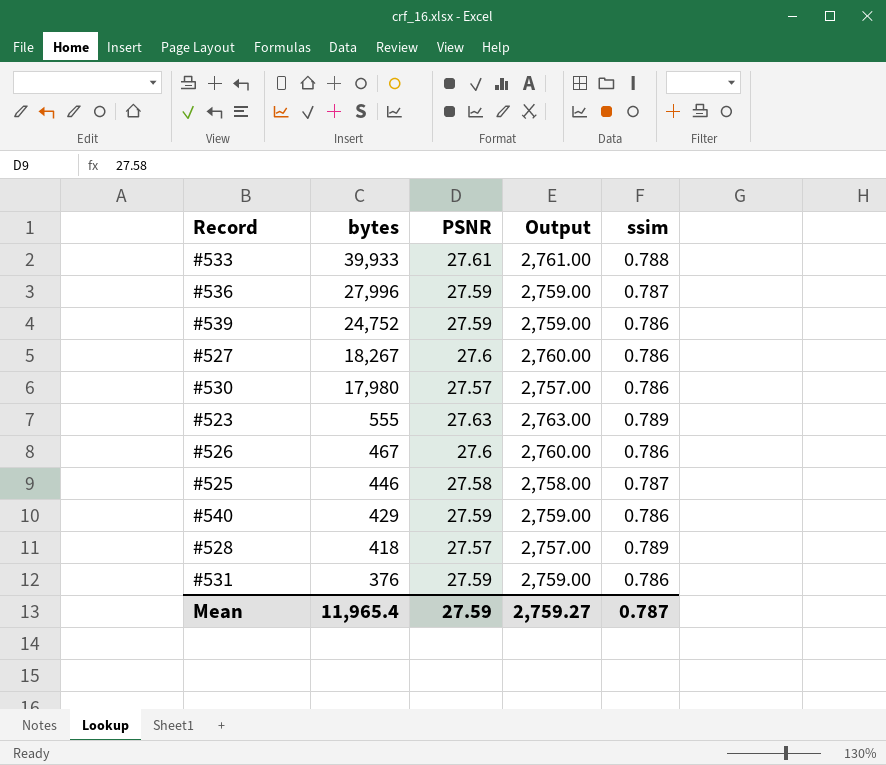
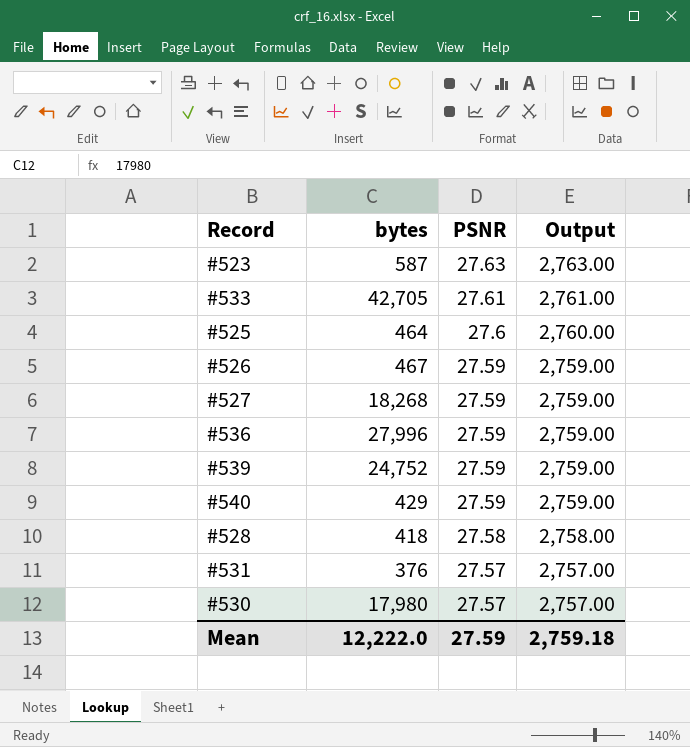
row order: bytes descending -> PSNR descending
column ssim | position: 5 -> none
#523 | bytes: 555 -> 587
#533 | bytes: 39,933 -> 42,705
#525 | bytes: 446 -> 464
#525 | PSNR: 27.58 -> 27.6
#525 | Output: 2,758.00 -> 2,760.00
#526 | PSNR: 27.6 -> 27.59
#526 | Output: 2,760.00 -> 2,759.00
#527 | bytes: 18,267 -> 18,268
#527 | PSNR: 27.6 -> 27.59
#527 | Output: 2,760.00 -> 2,759.00
#528 | PSNR: 27.57 -> 27.58
#528 | Output: 2,757.00 -> 2,758.00
#531 | PSNR: 27.59 -> 27.57
#531 | Output: 2,759.00 -> 2,757.00
Mean | bytes: 11,965.4 -> 12,222.0
Mean | Output: 2,759.27 -> 2,759.18

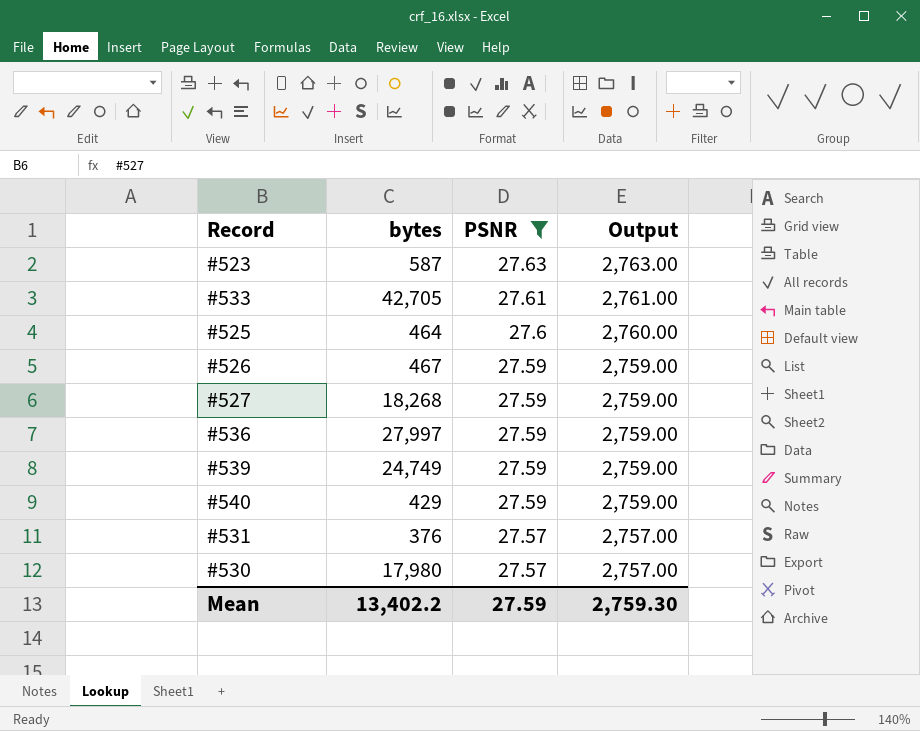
filter: none -> PSNR != 27.58
#536 | bytes: 27,996 -> 27,997
#539 | bytes: 24,752 -> 24,749
Mean | bytes: 12,222.0 -> 13,402.2
Mean | Output: 2,759.18 -> 2,759.30

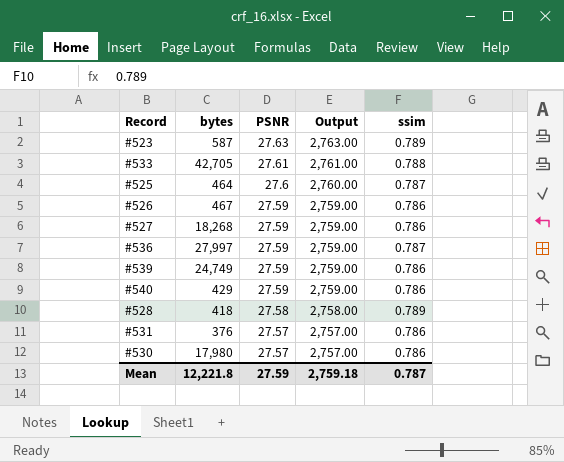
filter: PSNR != 27.58 -> none
column ssim | position: none -> 5
Mean | bytes: 13,402.2 -> 12,221.8
Mean | Output: 2,759.30 -> 2,759.18

